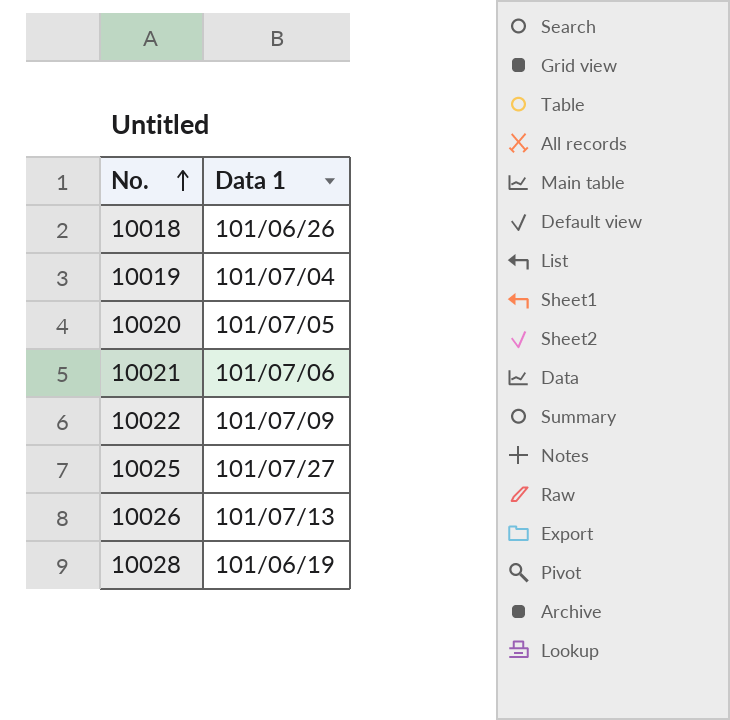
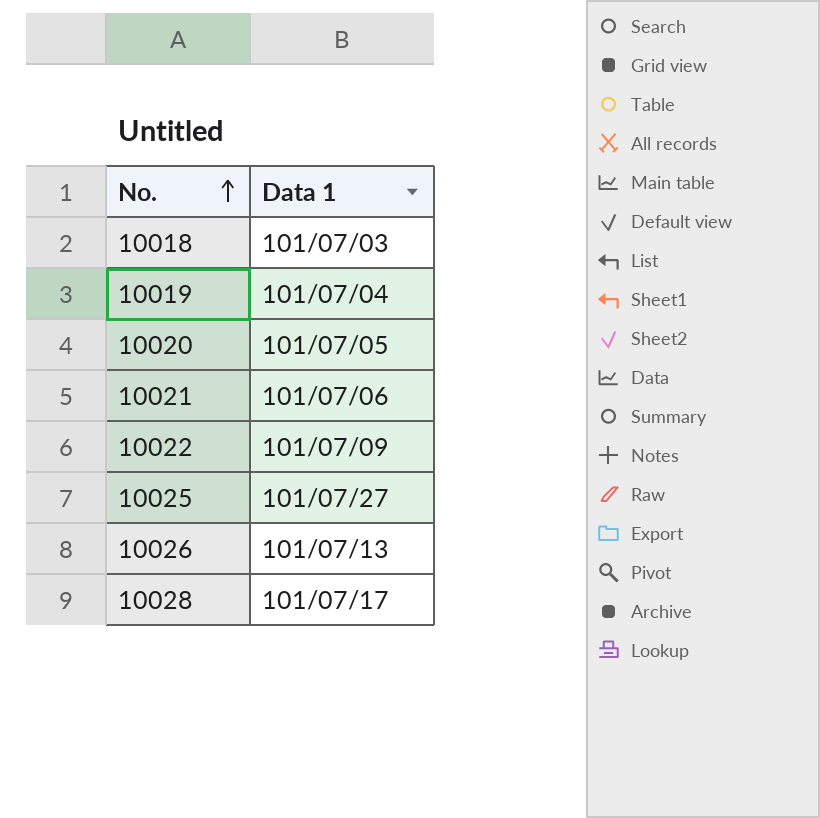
10018 | Data 1: 101/06/26 -> 101/07/03
10028 | Data 1: 101/06/19 -> 101/07/17

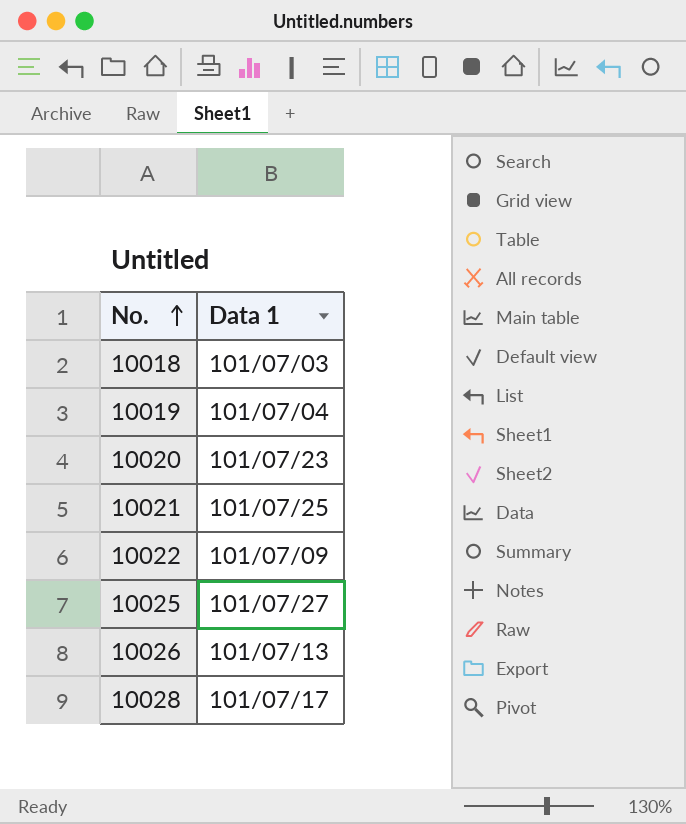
10020 | Data 1: 101/07/05 -> 101/07/23
10021 | Data 1: 101/07/06 -> 101/07/25

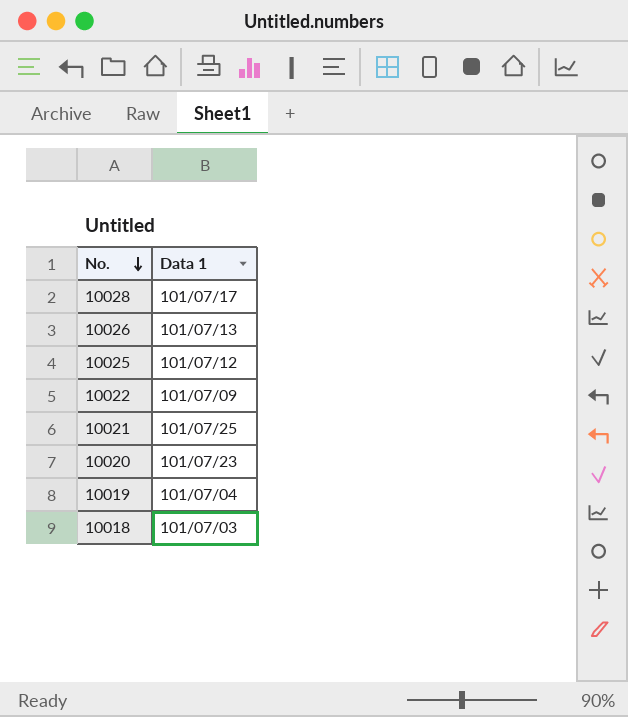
row order: No. ascending -> No. descending
10025 | Data 1: 101/07/27 -> 101/07/12

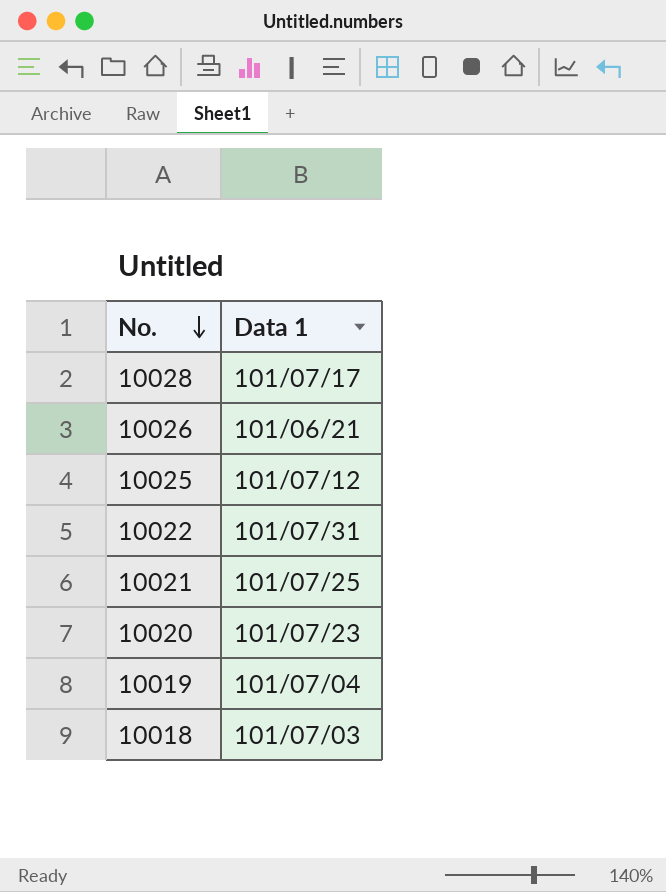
10026 | Data 1: 101/07/13 -> 101/06/21
10022 | Data 1: 101/07/09 -> 101/07/31

